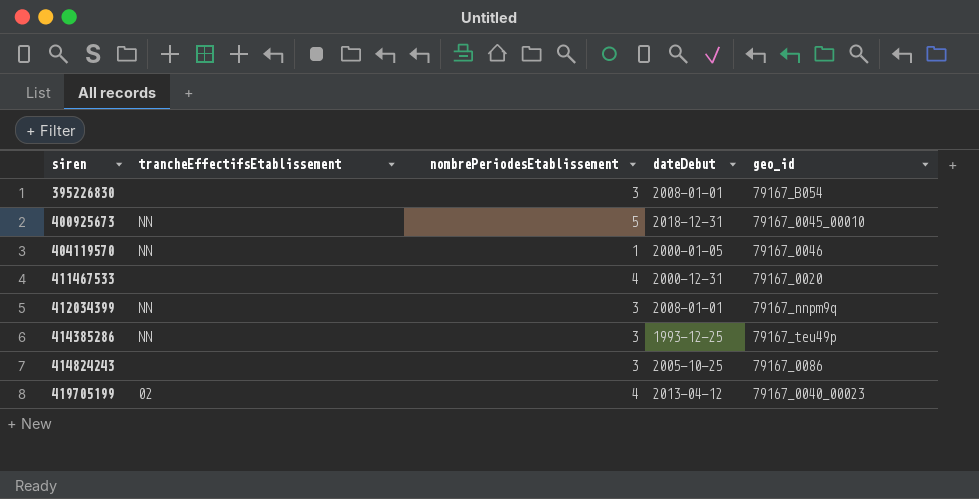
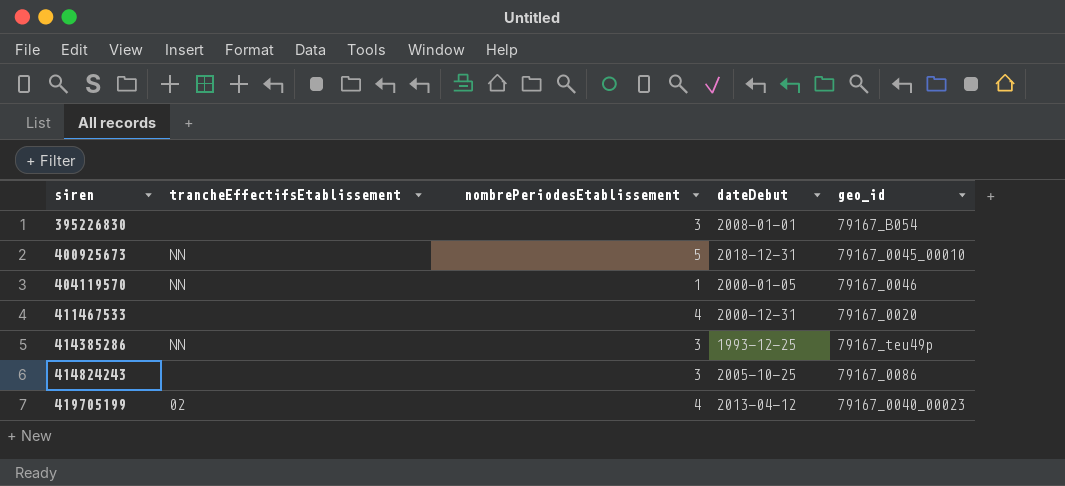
row 412034399: NN | 3 | 2008-01-01 | 79167_nnpm9q -> none

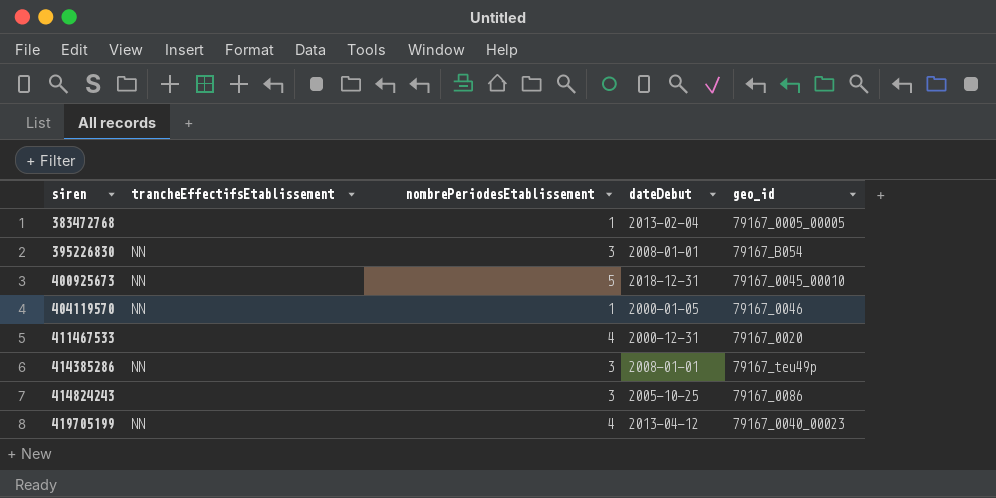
row 383472768: none -> none | 1 | 2013-02-04 | 79167_0005_00005
395226830 | trancheEffectifsEtablissement: none -> NN
414385286 | dateDebut: 1993-12-25 -> 2008-01-01
419705199 | trancheEffectifsEtablissement: 02 -> NN

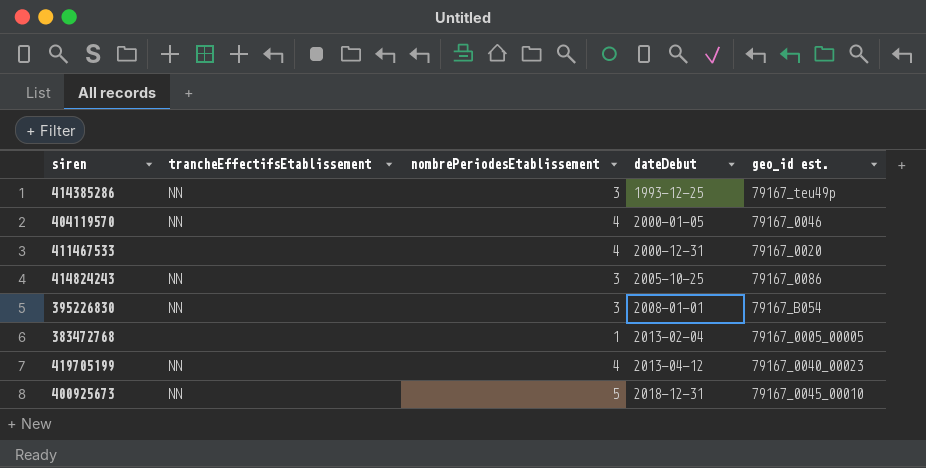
row order: siren ascending -> dateDebut ascending
column name: geo_id -> geo_id est.
414385286 | dateDebut: 2008-01-01 -> 1993-12-25
404119570 | nombrePeriodesEtablissement: 1 -> 4
414824243 | trancheEffectifsEtablissement: none -> NN

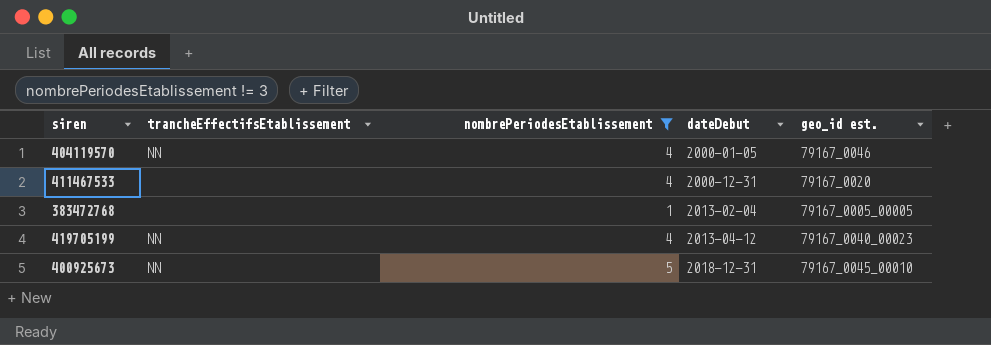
filter: none -> nombrePeriodesEtablissement != 3

